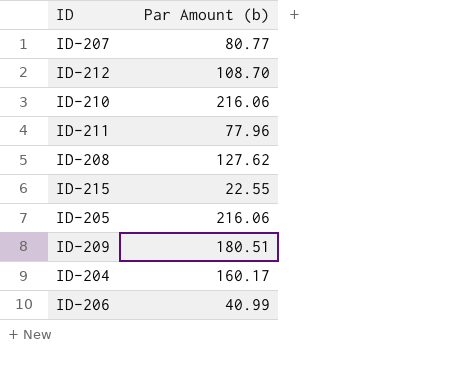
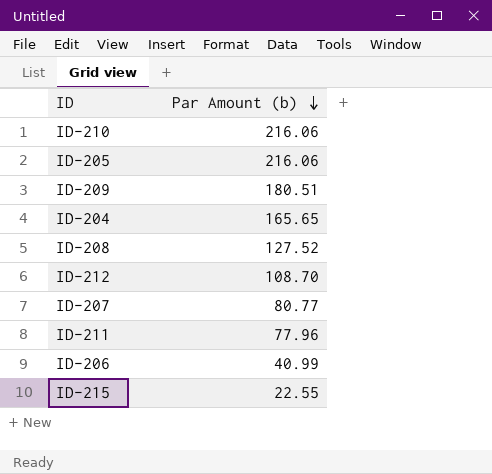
row order: none -> Par Amount (b) descending
ID-204 | Par Amount (b): 160.17 -> 165.65
ID-208 | Par Amount (b): 127.62 -> 127.52

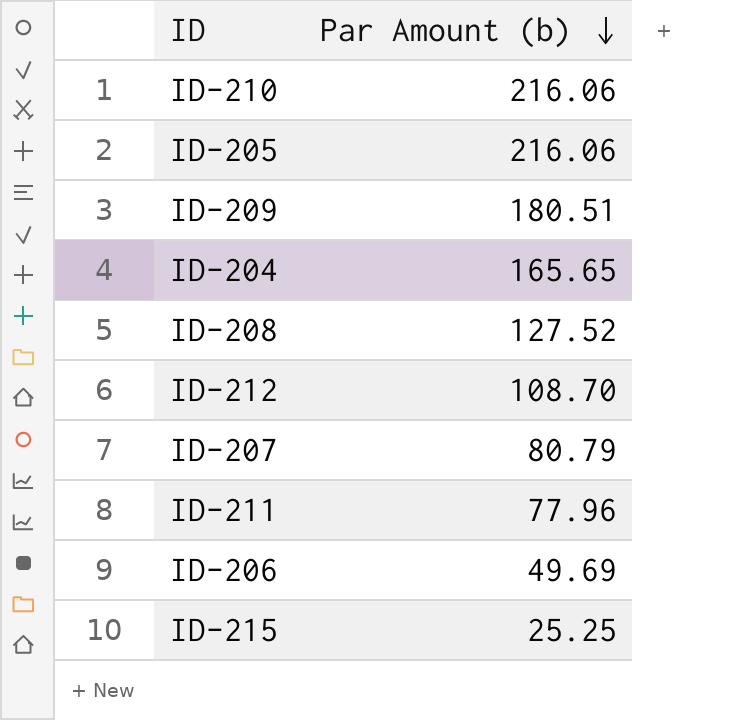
ID-207 | Par Amount (b): 80.77 -> 80.79
ID-206 | Par Amount (b): 40.99 -> 49.69
ID-215 | Par Amount (b): 22.55 -> 25.25

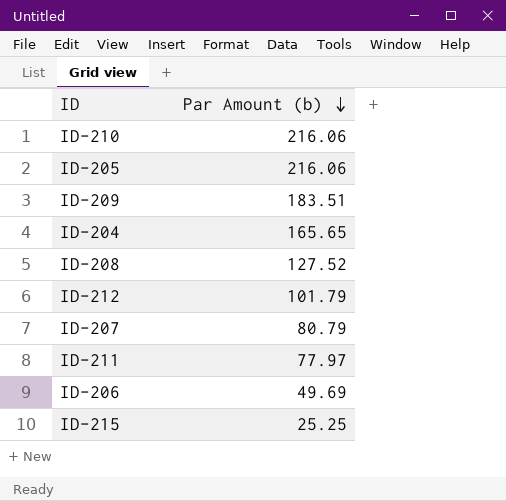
ID-209 | Par Amount (b): 180.51 -> 183.51
ID-212 | Par Amount (b): 108.70 -> 101.79
ID-211 | Par Amount (b): 77.96 -> 77.97

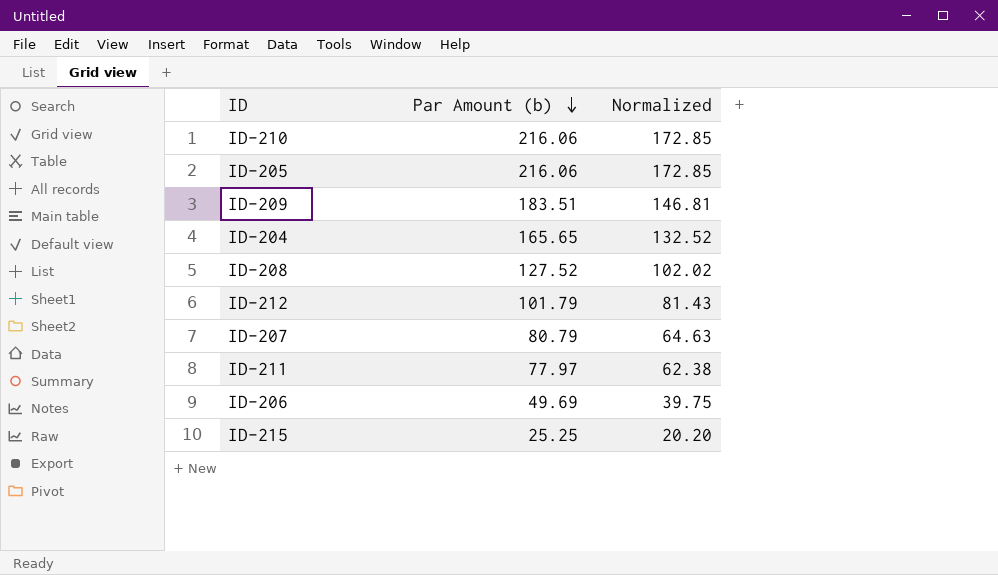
column Normalized | formula: none -> [Par Amount (b)] * 0.8

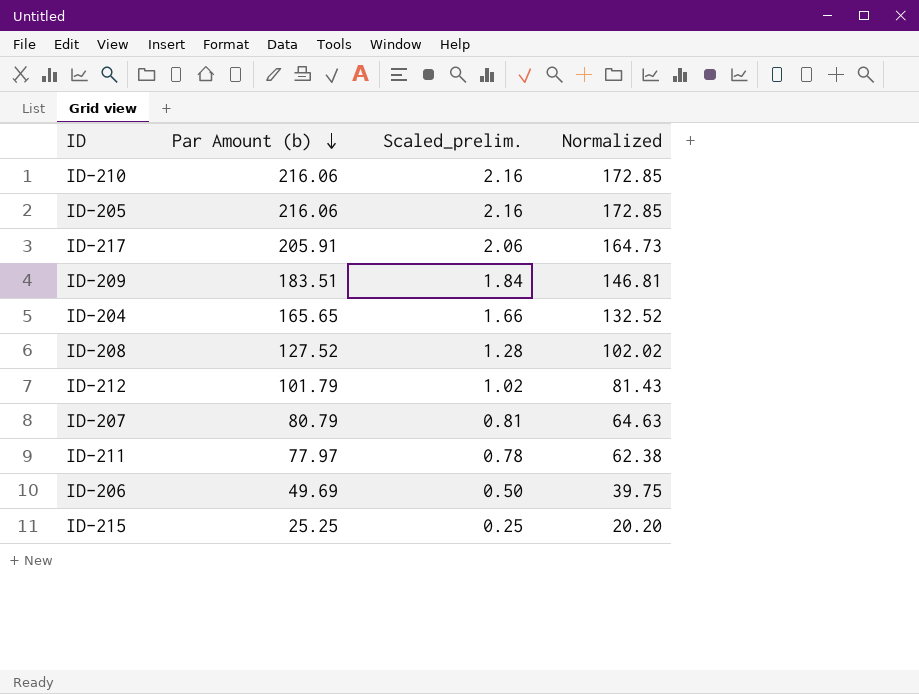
column Scaled_prelim. | formula: none -> [Par Amount (b)] * 0.01
row ID-217: none -> 205.91 | 2.06 | 164.73

